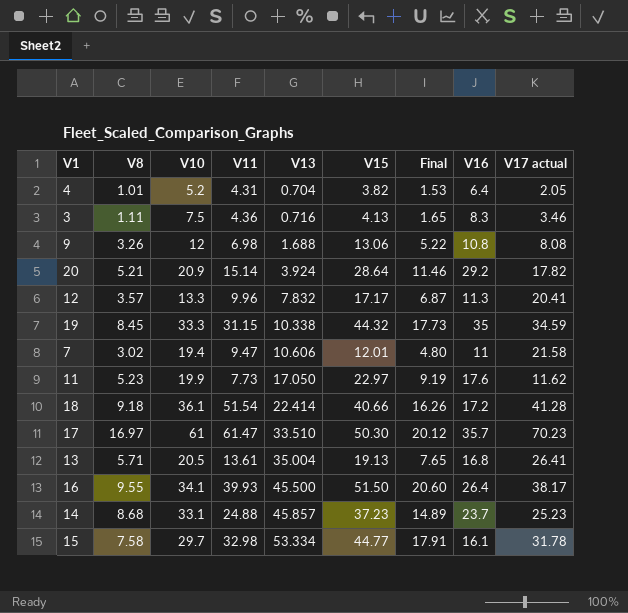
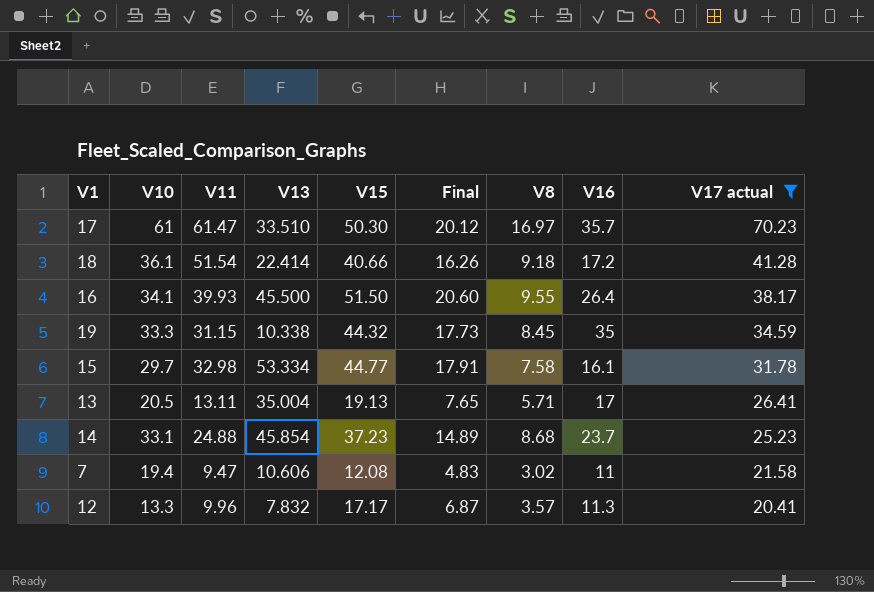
filter: none -> V17 actual >= 20.41
row order: V13 ascending -> V17 actual descending
column V8 | position: 2 -> 7
13 | V11: 13.61 -> 13.11
13 | V16: 16.8 -> 17
14 | V13: 45.857 -> 45.854
7 | V15: 12.01 -> 12.08
7 | Final: 4.80 -> 4.83

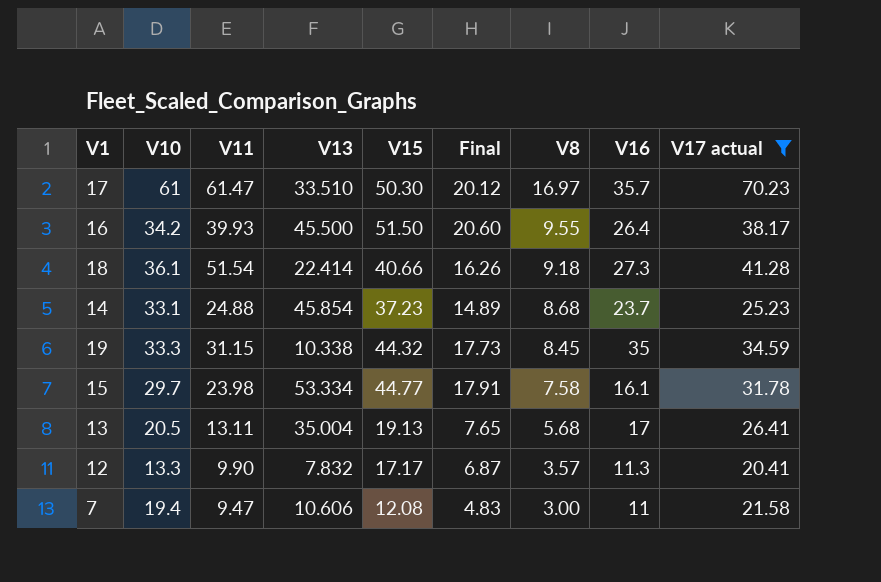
row order: V17 actual descending -> V8 descending
16 | V10: 34.1 -> 34.2
18 | V16: 17.2 -> 27.3
15 | V11: 32.98 -> 23.98
13 | V8: 5.71 -> 5.68
12 | V11: 9.96 -> 9.90
7 | V8: 3.02 -> 3.00

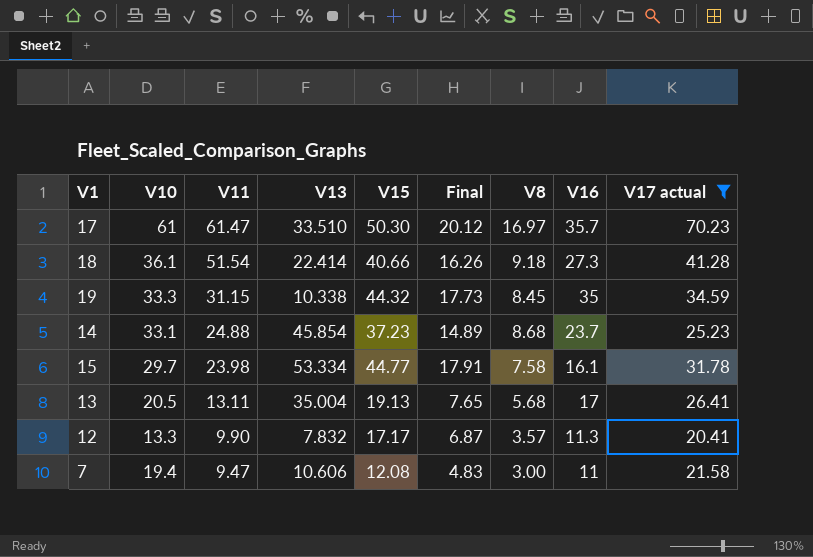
row order: V8 descending -> V11 descending
row 16: 34.2 | 39.93 | 45.500 | 51.50 | 20.60 | 9.55 | 26.4 | 38.17 -> none

